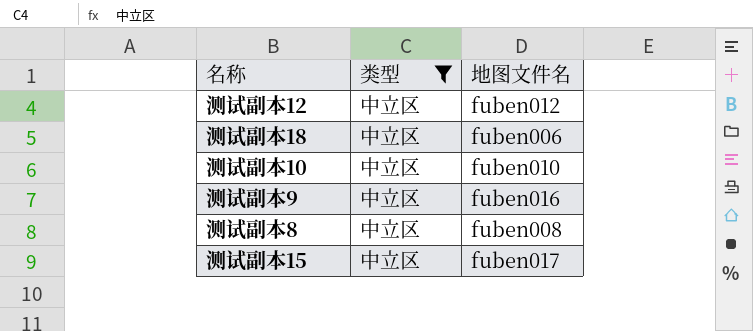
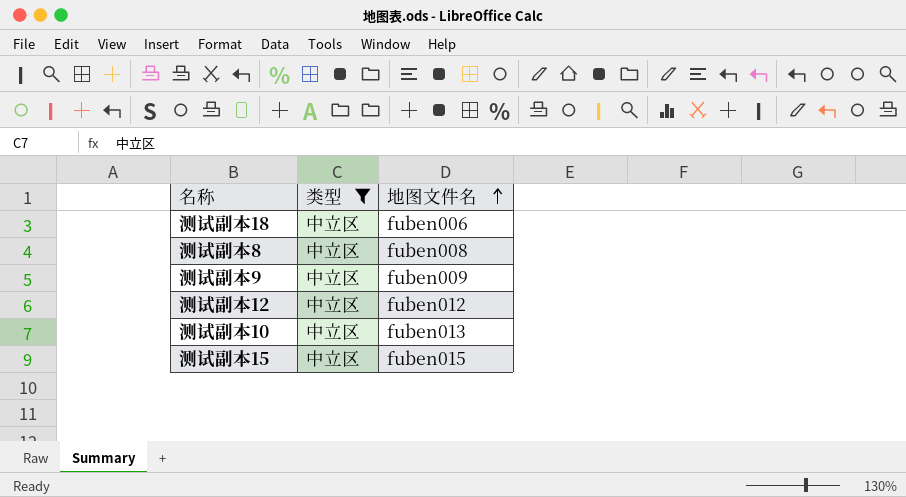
row order: none -> 地图文件名 ascending
测试副本9 | 地图文件名: fuben016 -> fuben009
测试副本10 | 地图文件名: fuben010 -> fuben013
测试副本15 | 地图文件名: fuben017 -> fuben015

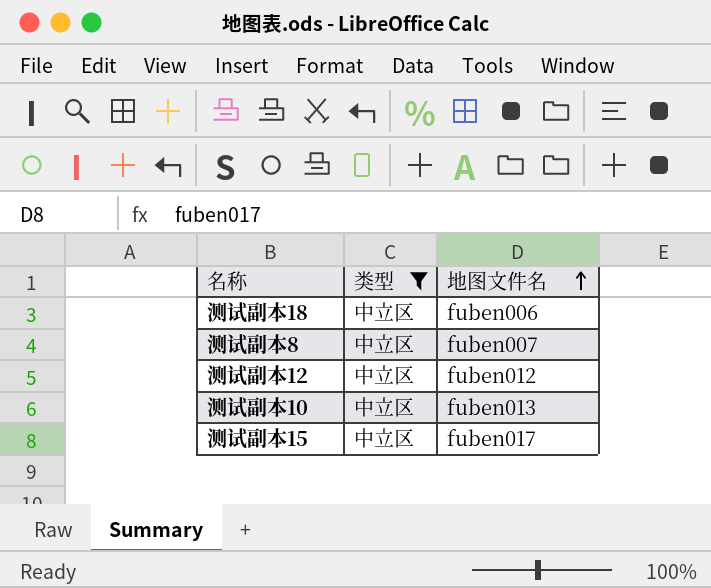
row 测试副本9: 中立区 | fuben009 -> none
测试副本8 | 地图文件名: fuben008 -> fuben007
测试副本15 | 地图文件名: fuben015 -> fuben017

